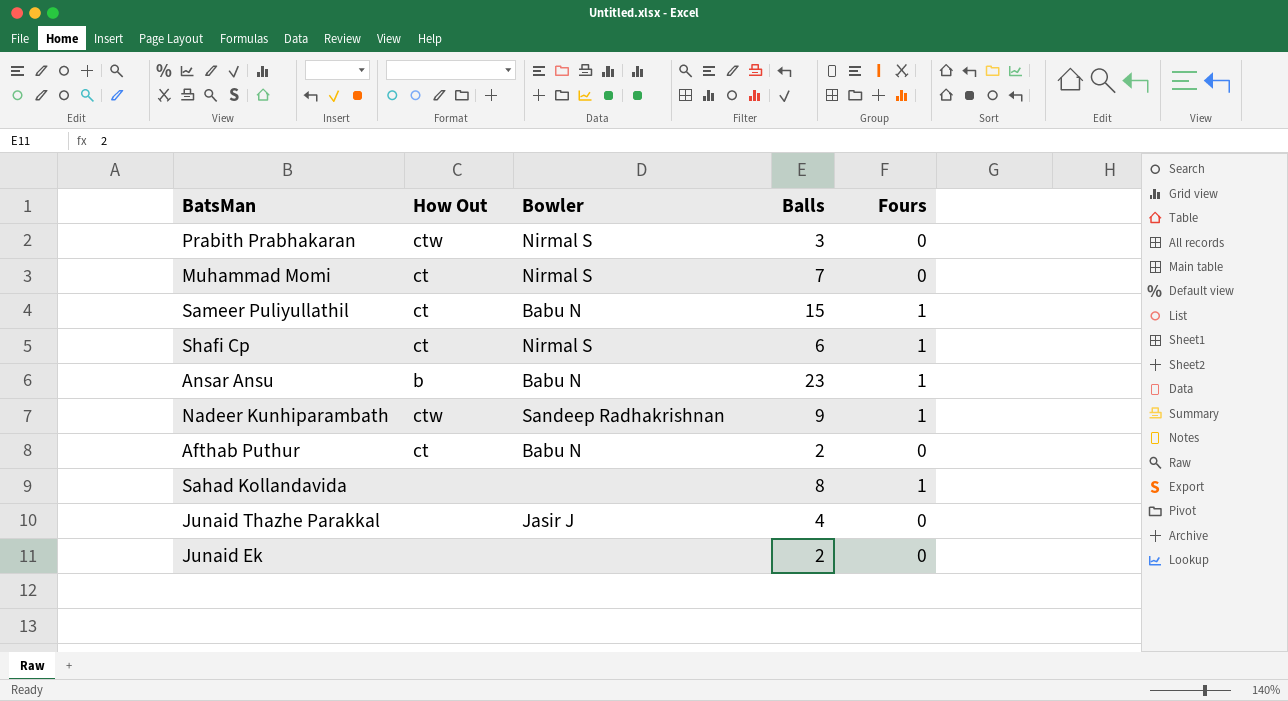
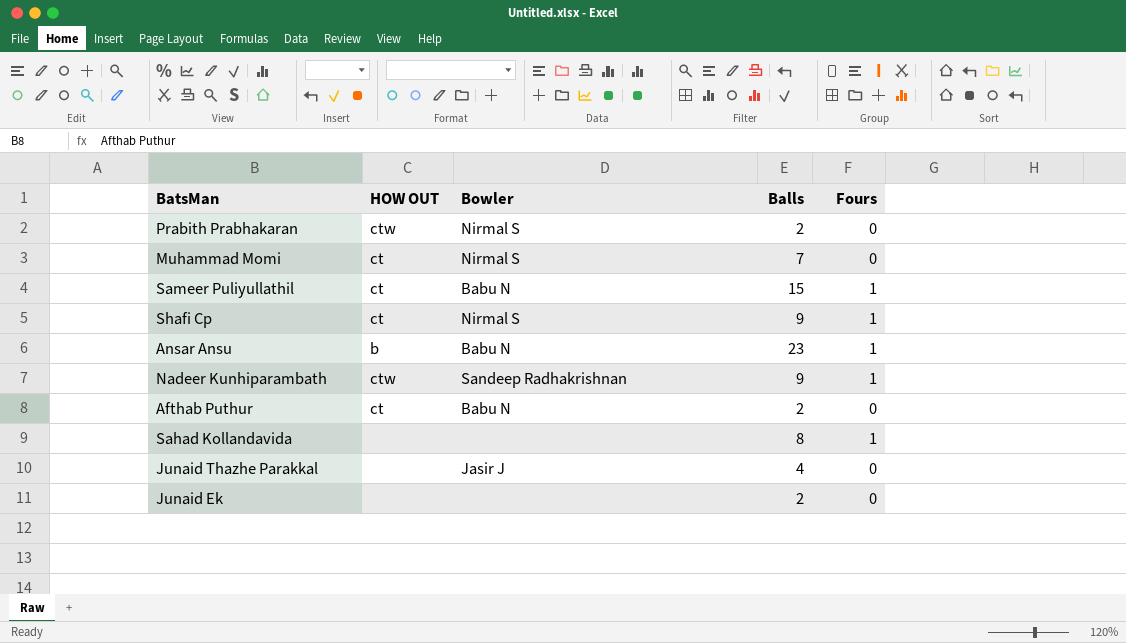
column name: How Out -> HOW OUT
Prabith Prabhakaran | Balls: 3 -> 2
Shafi Cp | Balls: 6 -> 9

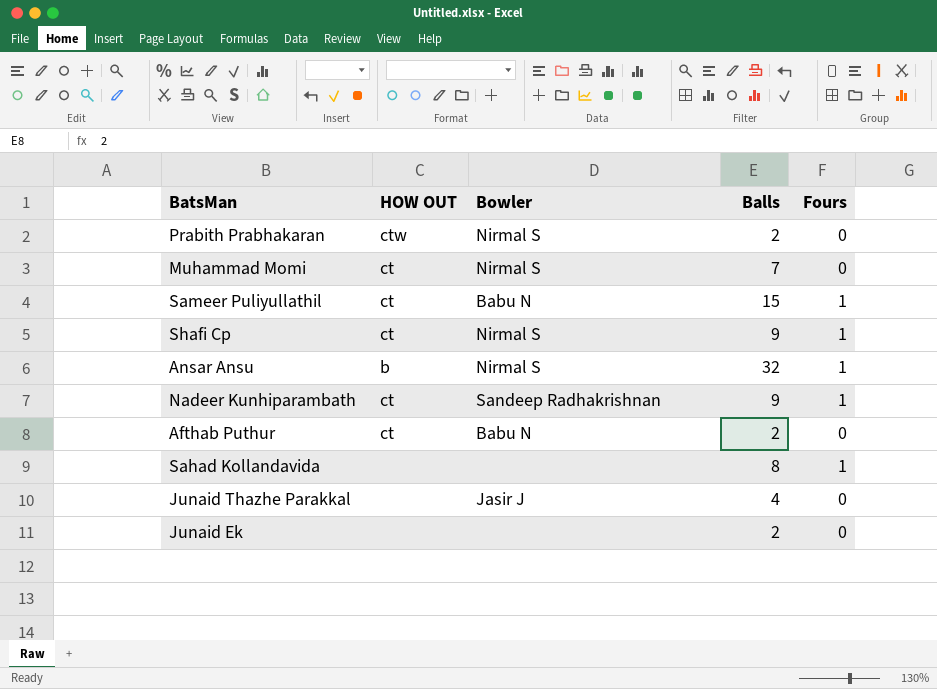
Ansar Ansu | Bowler: Babu N -> Nirmal S
Ansar Ansu | Balls: 23 -> 32
Nadeer Kunhiparambath | HOW OUT: ctw -> ct

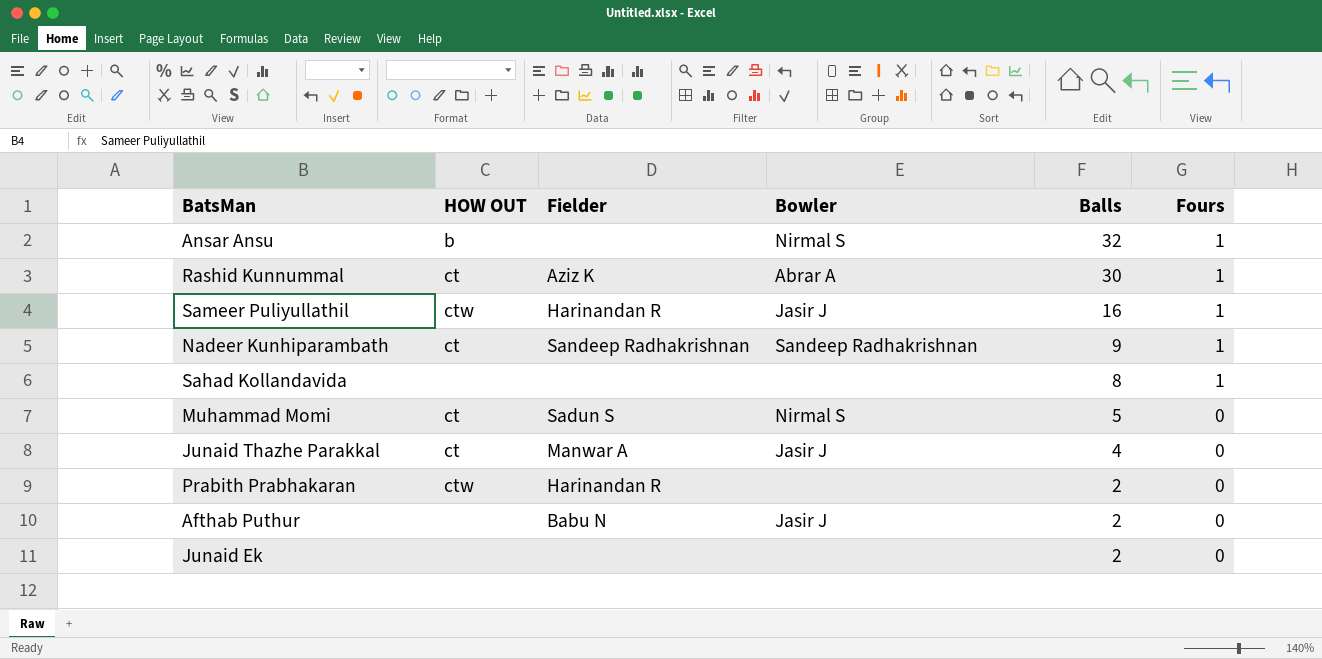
row order: none -> Balls descending
column Fielder | position: none -> 3
row Shafi Cp: ct | Nirmal S | 9 | 1 -> none
row Rashid Kunnummal: none -> ct | Aziz K | Abrar A | 30 | 1
Sameer Puliyullathil | HOW OUT: ct -> ctw
Sameer Puliyullathil | Bowler: Babu N -> Jasir J
Sameer Puliyullathil | Balls: 15 -> 16
Muhammad Momi | Balls: 7 -> 5
Junaid Thazhe Parakkal | HOW OUT: none -> ct
Prabith Prabhakaran | Bowler: Nirmal S -> none
Afthab Puthur | HOW OUT: ct -> none
Afthab Puthur | Bowler: Babu N -> Jasir J

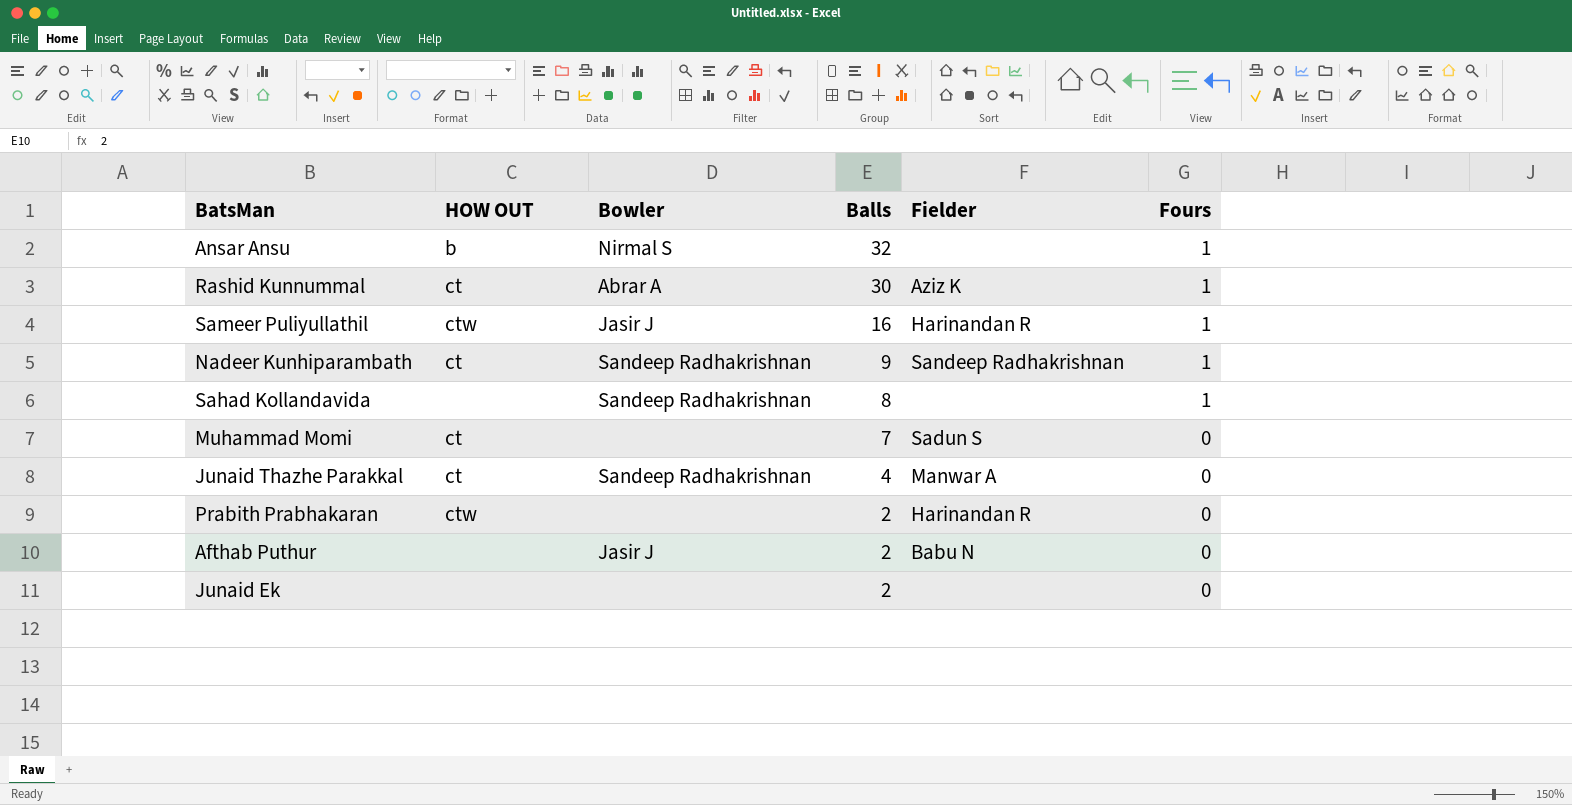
column Fielder | position: 3 -> 5
Sahad Kollandavida | Bowler: none -> Sandeep Radhakrishnan
Muhammad Momi | Bowler: Nirmal S -> none
Muhammad Momi | Balls: 5 -> 7
Junaid Thazhe Parakkal | Bowler: Jasir J -> Sandeep Radhakrishnan

